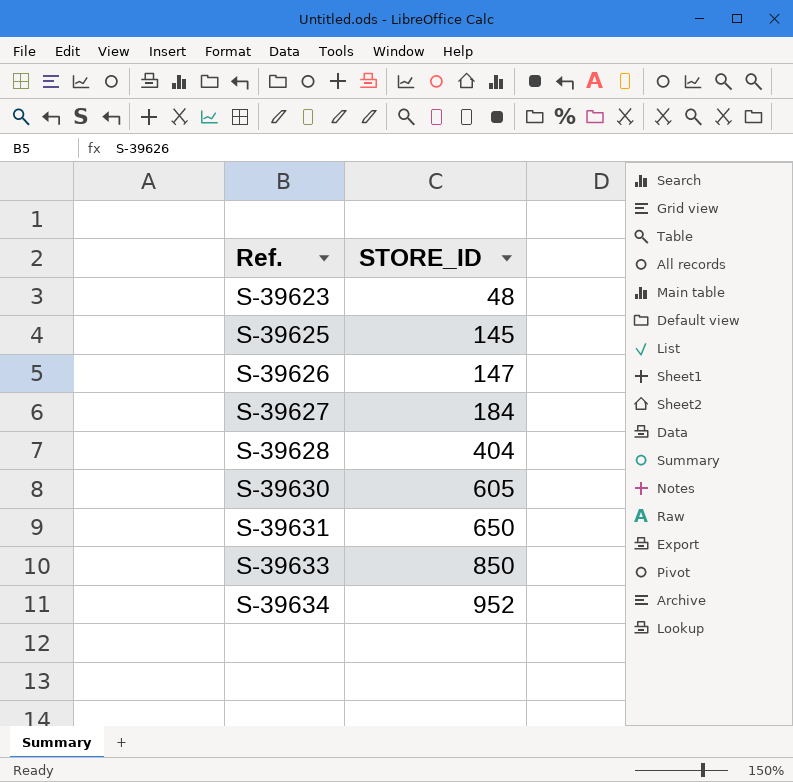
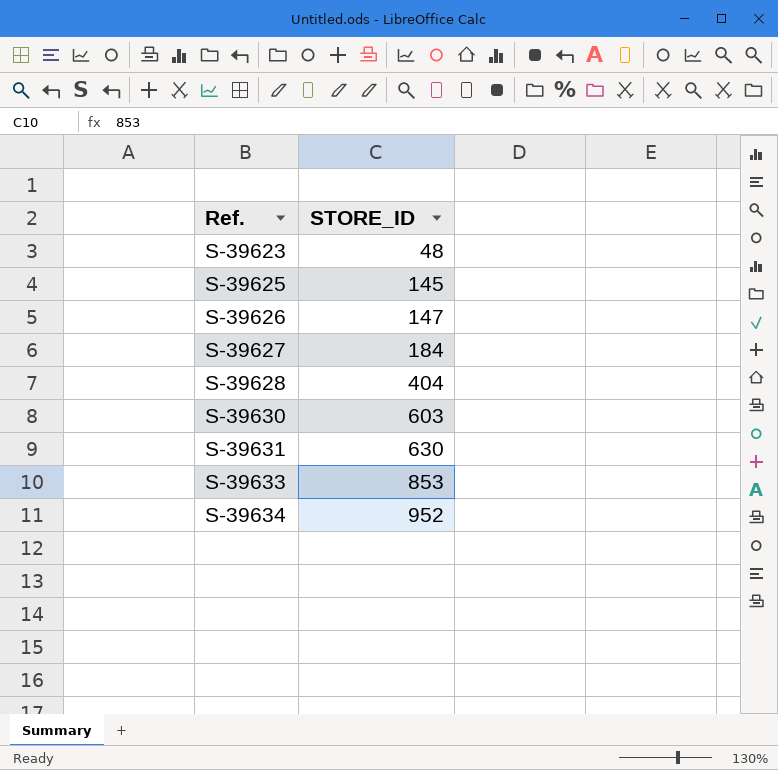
S-39630 | STORE_ID: 605 -> 603
S-39631 | STORE_ID: 650 -> 630
S-39633 | STORE_ID: 850 -> 853

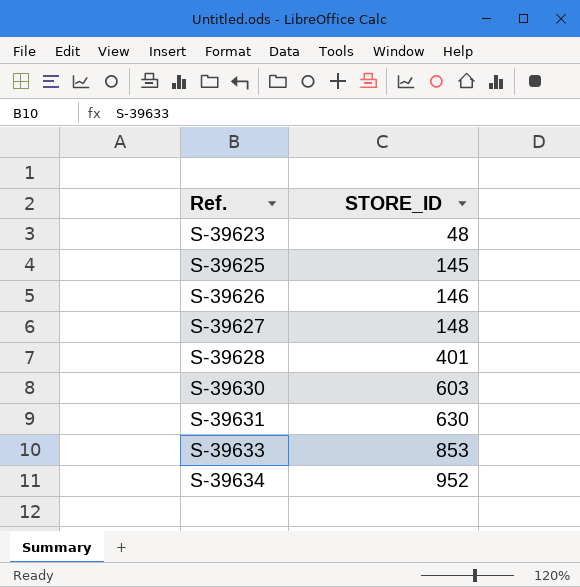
S-39626 | STORE_ID: 147 -> 146
S-39627 | STORE_ID: 184 -> 148
S-39628 | STORE_ID: 404 -> 401

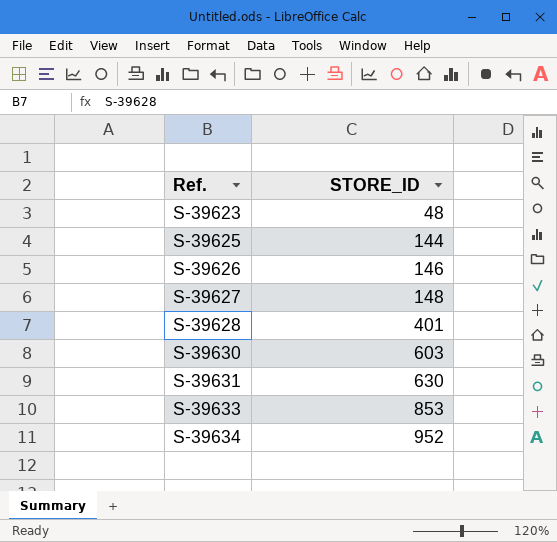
S-39625 | STORE_ID: 145 -> 144

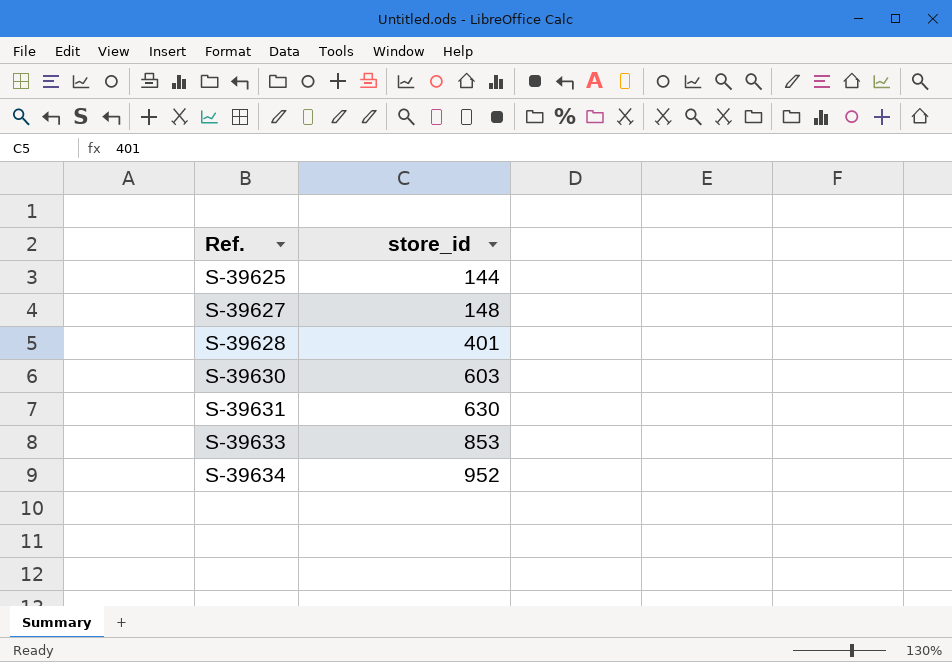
column name: STORE_ID -> store_id
row S-39623: 48 -> none
row S-39626: 146 -> none

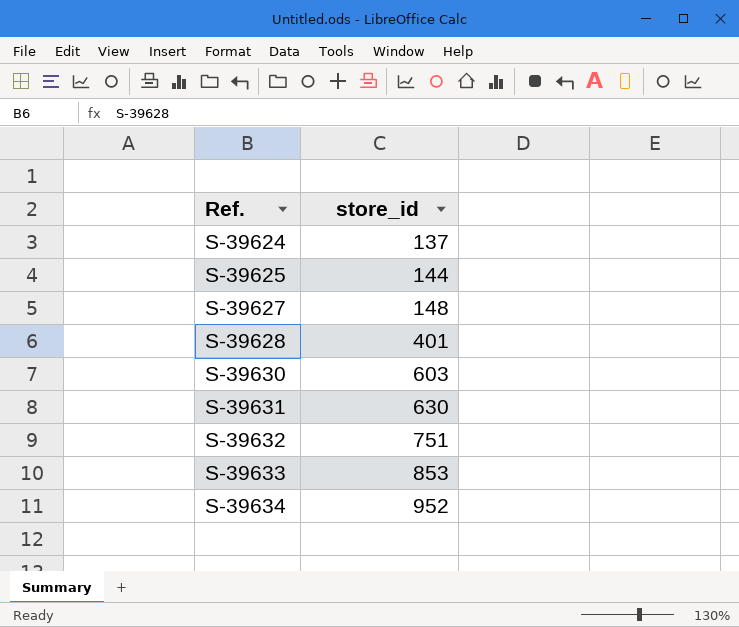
row S-39624: none -> 137
row S-39632: none -> 751

